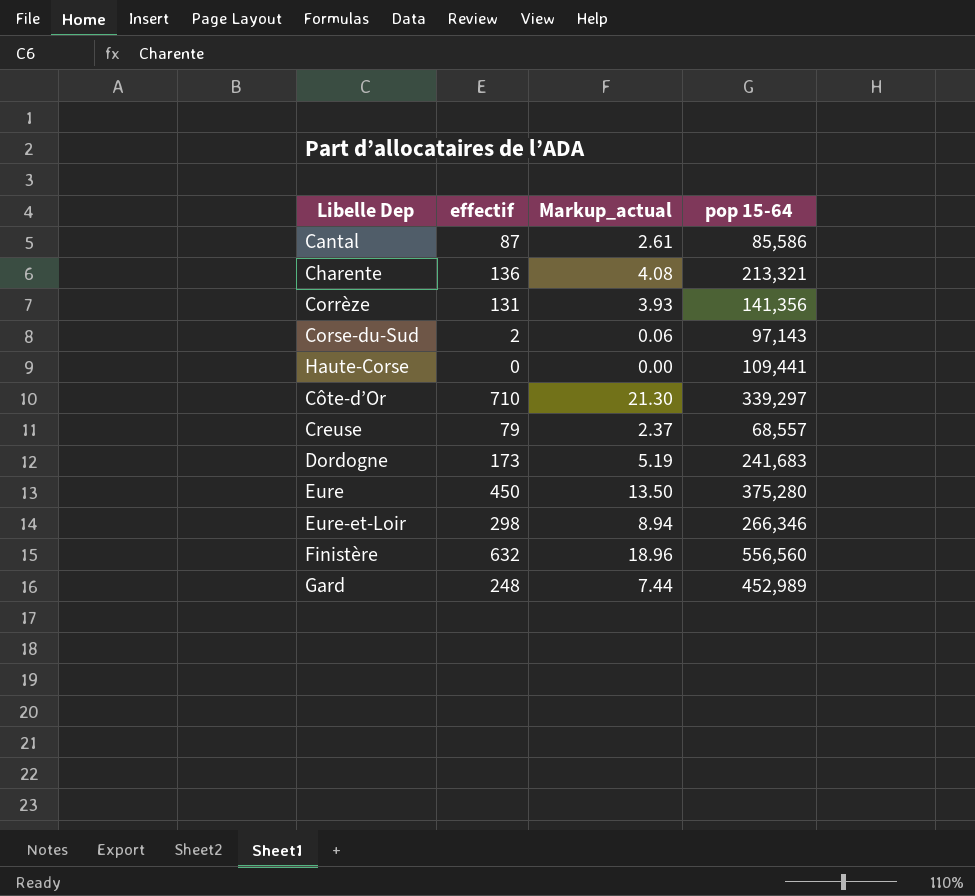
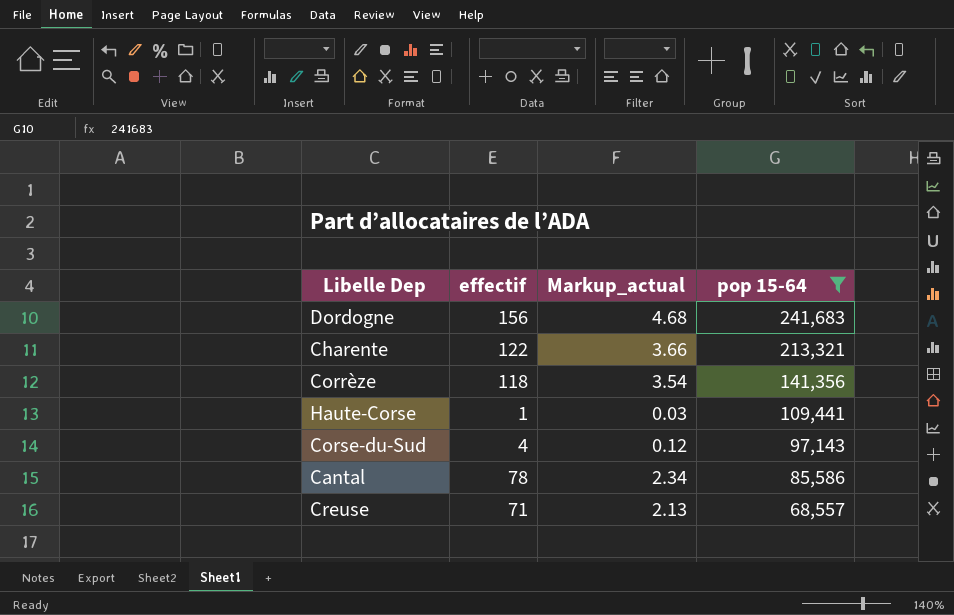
filter: none -> pop 15-64 <= 241,683
row order: none -> pop 15-64 descending
Dordogne | effectif: 173 -> 156
Dordogne | Markup_actual: 5.19 -> 4.68
Charente | effectif: 136 -> 122
Charente | Markup_actual: 4.08 -> 3.66
Corrèze | effectif: 131 -> 118
Corrèze | Markup_actual: 3.93 -> 3.54
Haute-Corse | effectif: 0 -> 1
Haute-Corse | Markup_actual: 0.00 -> 0.03
Corse-du-Sud | effectif: 2 -> 4
Corse-du-Sud | Markup_actual: 0.06 -> 0.12
Cantal | effectif: 87 -> 78
Cantal | Markup_actual: 2.61 -> 2.34
Creuse | effectif: 79 -> 71
Creuse | Markup_actual: 2.37 -> 2.13

